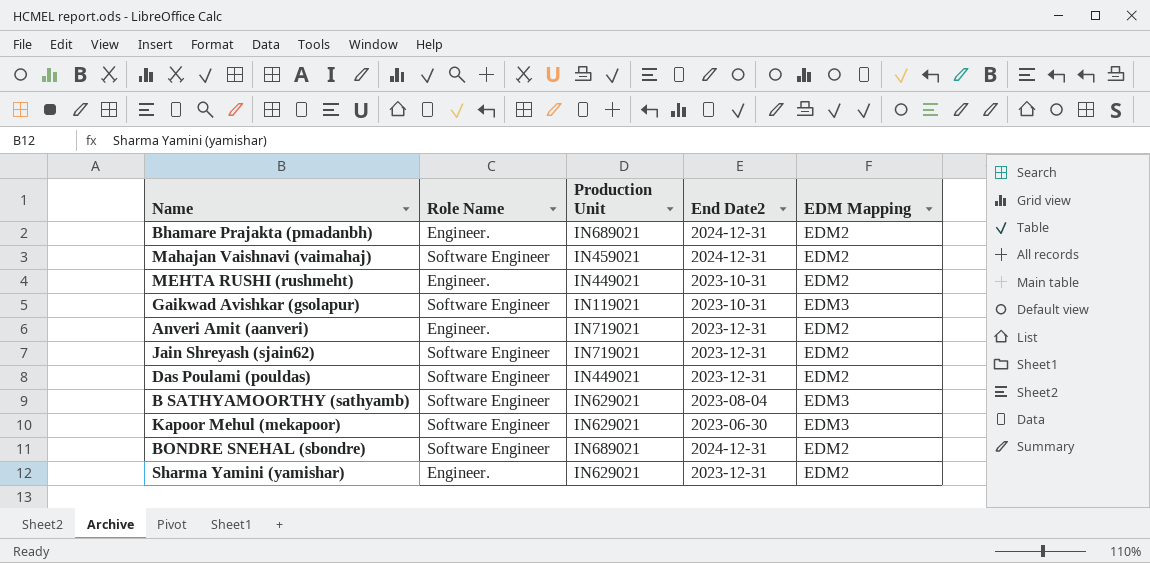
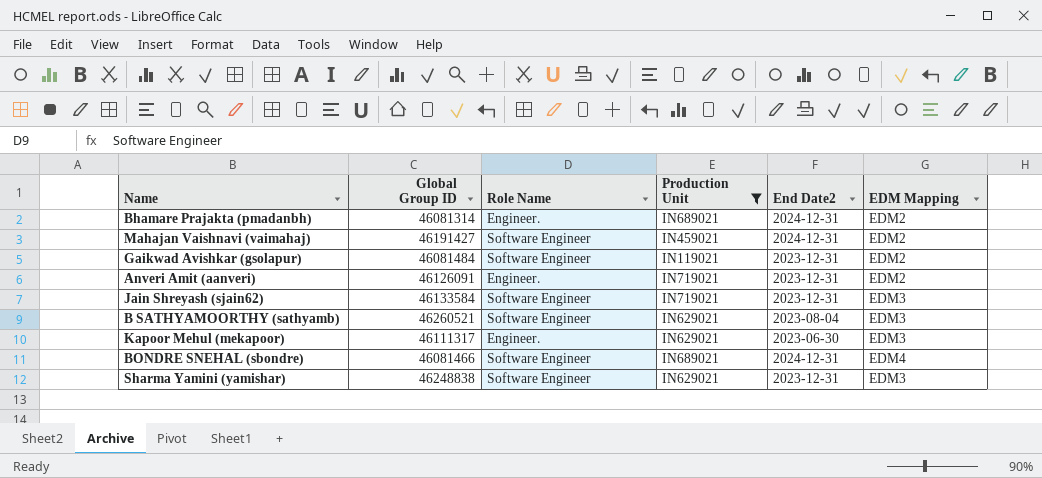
filter: none -> Production Unit != IN449021
column Global Group ID | position: none -> 2
Gaikwad Avishkar (gsolapur) | End Date2: 2023-10-31 -> 2023-12-31
Gaikwad Avishkar (gsolapur) | EDM Mapping: EDM3 -> EDM2
Jain Shreyash (sjain62) | EDM Mapping: EDM2 -> EDM3
Kapoor Mehul (mekapoor) | Role Name: Software Engineer -> Engineer.
BONDRE SNEHAL (sbondre) | EDM Mapping: EDM2 -> EDM4
Sharma Yamini (yamishar) | Role Name: Engineer. -> Software Engineer
Sharma Yamini (yamishar) | EDM Mapping: EDM2 -> EDM3

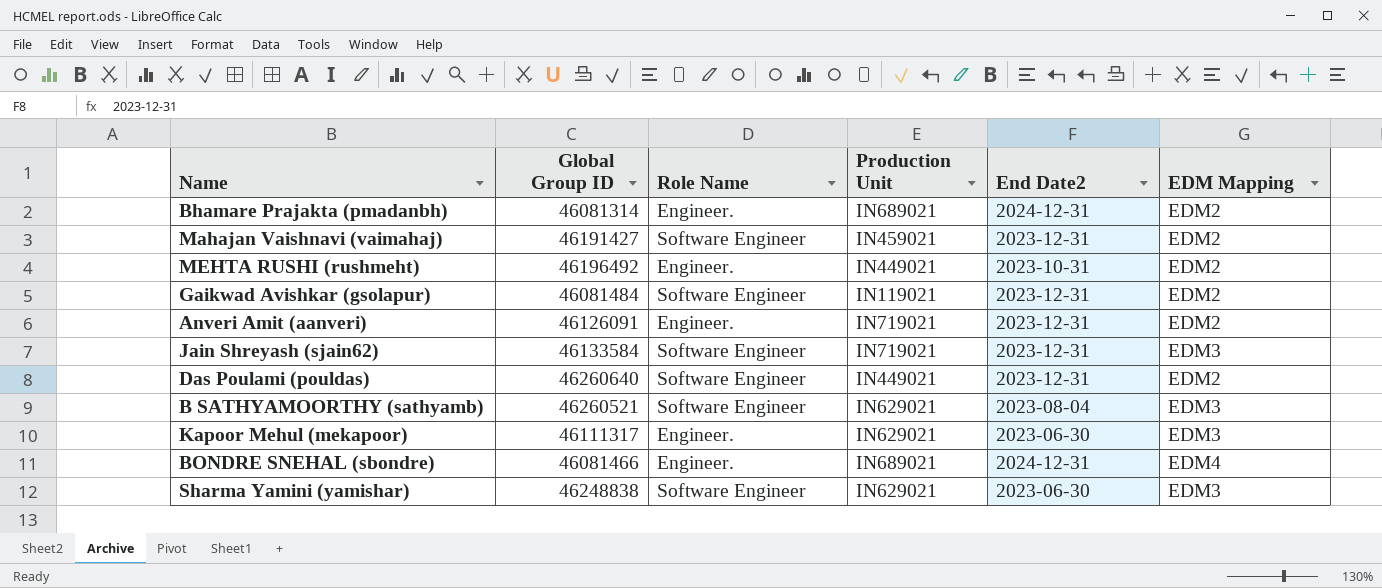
filter: Production Unit != IN449021 -> none
Mahajan Vaishnavi (vaimahaj) | End Date2: 2024-12-31 -> 2023-12-31
BONDRE SNEHAL (sbondre) | Role Name: Software Engineer -> Engineer.
Sharma Yamini (yamishar) | End Date2: 2023-12-31 -> 2023-06-30

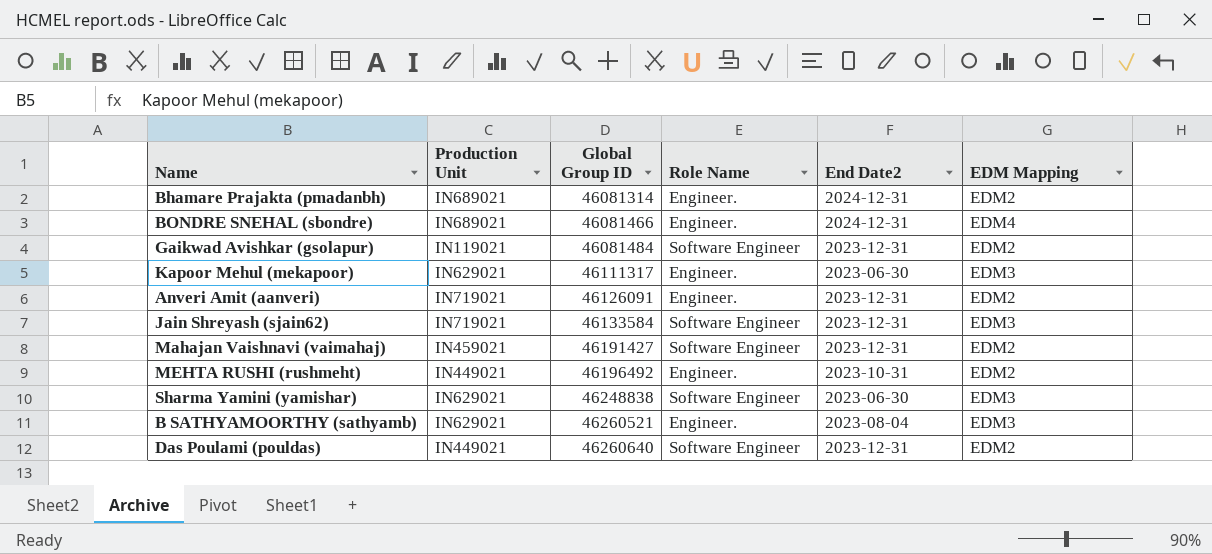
row order: none -> Global Group ID ascending
column Production Unit | position: 4 -> 2
B SATHYAMOORTHY (sathyamb) | Role Name: Software Engineer -> Engineer.

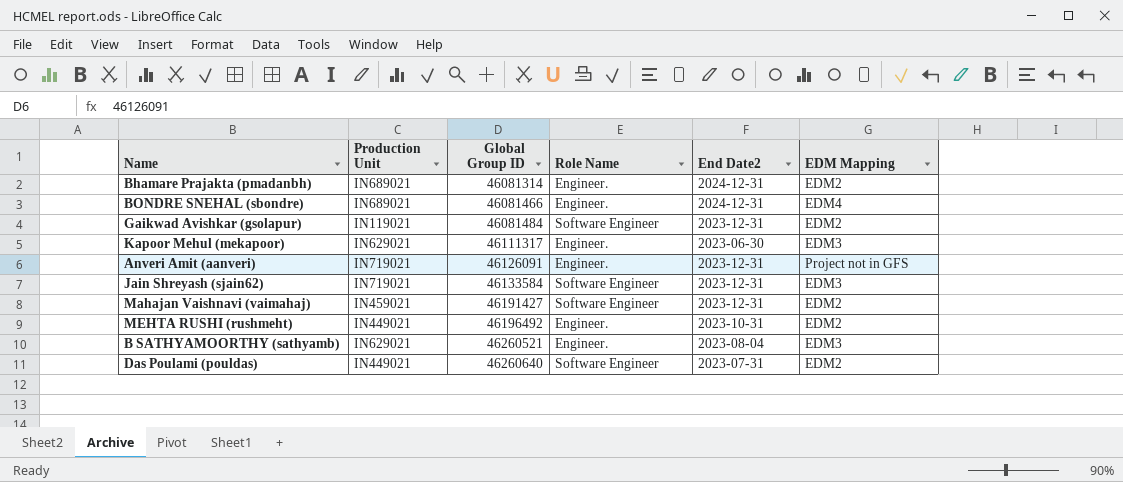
row Sharma Yamini (yamishar): IN629021 | 46248838 | Software Engineer | 2023-06-30 | EDM3 -> none
Anveri Amit (aanveri) | EDM Mapping: EDM2 -> Project not in GFS
Das Poulami (pouldas) | End Date2: 2023-12-31 -> 2023-07-31

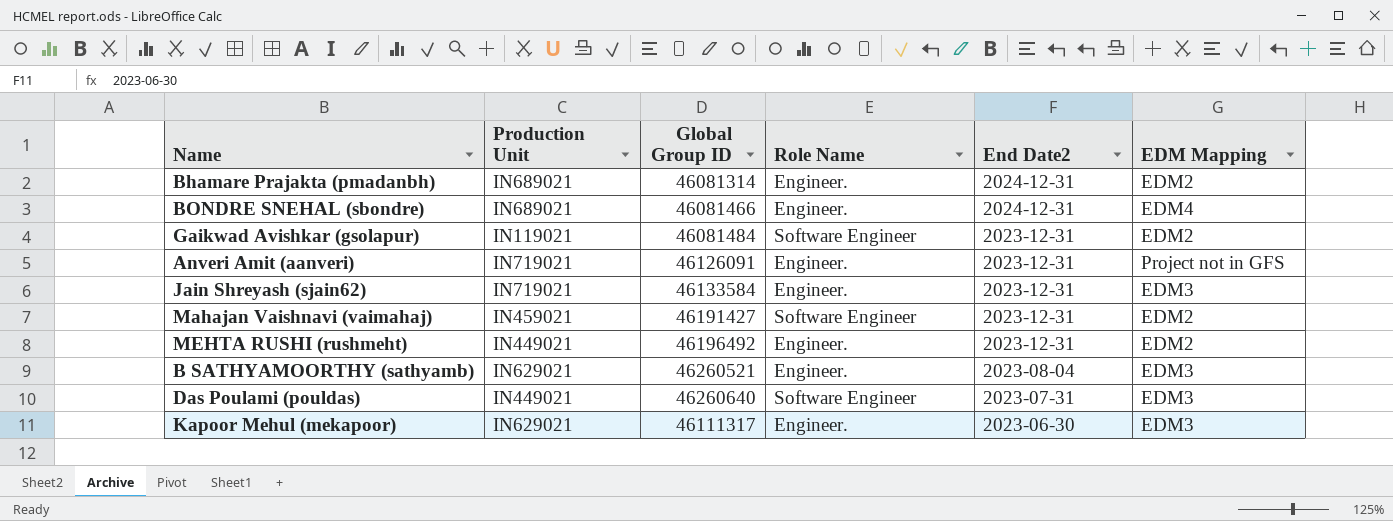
row order: Global Group ID ascending -> End Date2 descending
Jain Shreyash (sjain62) | Role Name: Software Engineer -> Engineer.
MEHTA RUSHI (rushmeht) | End Date2: 2023-10-31 -> 2023-12-31
Das Poulami (pouldas) | EDM Mapping: EDM2 -> EDM3

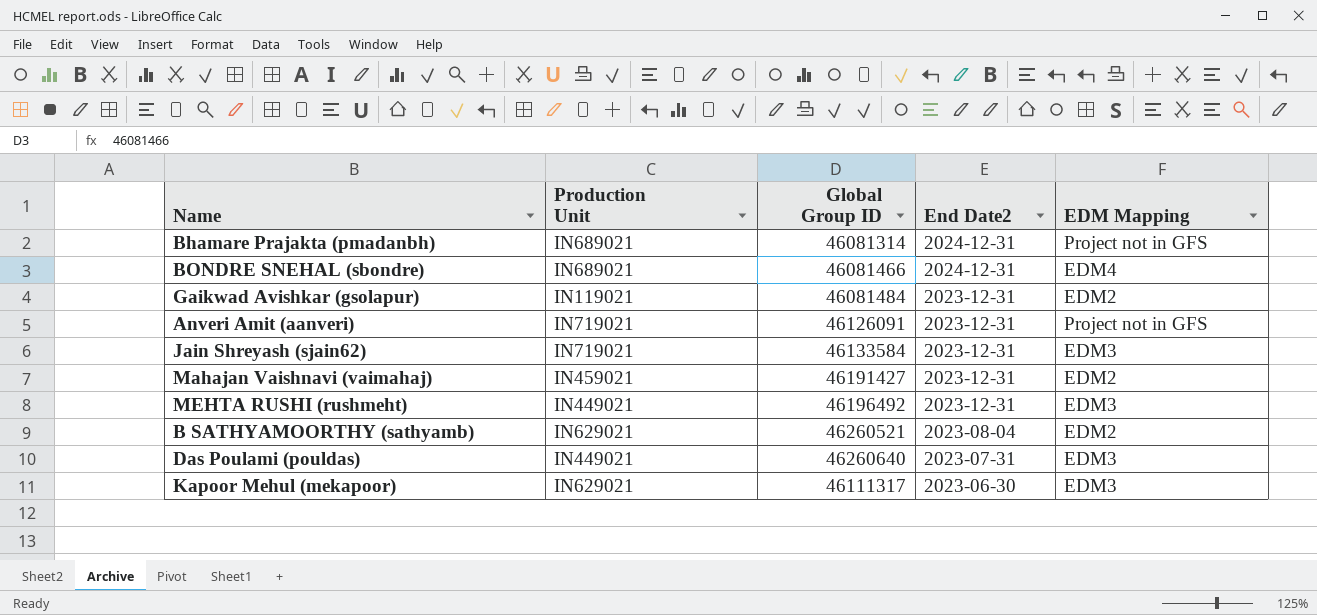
column Role Name | position: 4 -> none
Bhamare Prajakta (pmadanbh) | EDM Mapping: EDM2 -> Project not in GFS
MEHTA RUSHI (rushmeht) | EDM Mapping: EDM2 -> EDM3
B SATHYAMOORTHY (sathyamb) | EDM Mapping: EDM3 -> EDM2

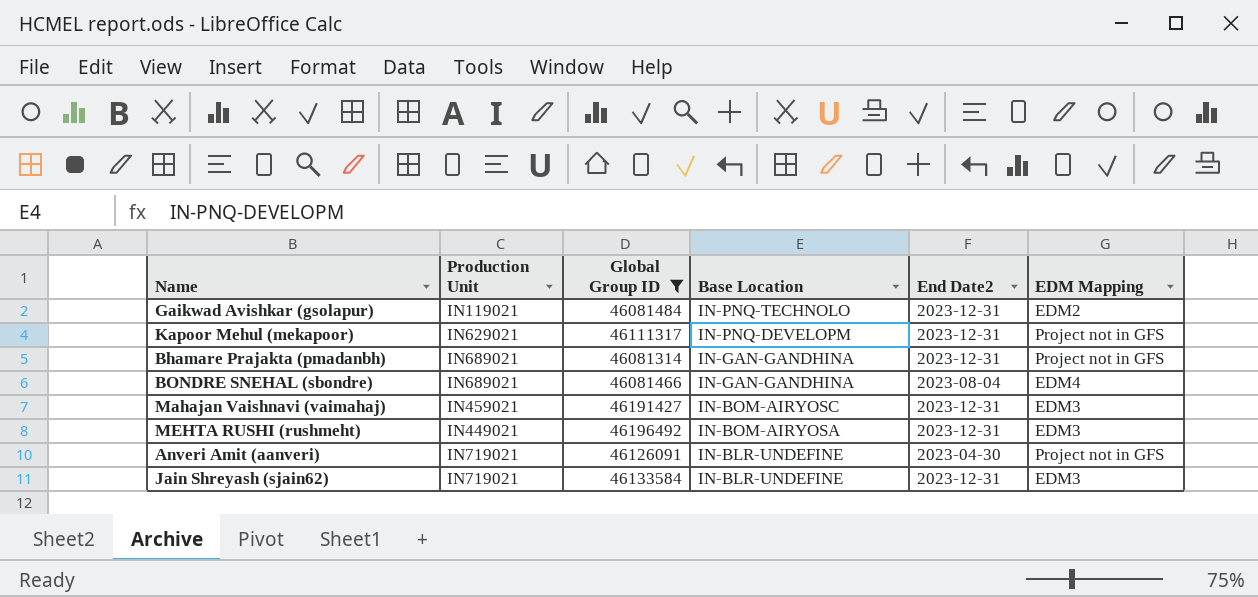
filter: none -> Global Group ID <= 46196492
row order: End Date2 descending -> Base Location descending
column Base Location | position: none -> 4
Kapoor Mehul (mekapoor) | End Date2: 2023-06-30 -> 2023-12-31
Kapoor Mehul (mekapoor) | EDM Mapping: EDM3 -> Project not in GFS
Bhamare Prajakta (pmadanbh) | End Date2: 2024-12-31 -> 2023-12-31
BONDRE SNEHAL (sbondre) | End Date2: 2024-12-31 -> 2023-08-04
Mahajan Vaishnavi (vaimahaj) | EDM Mapping: EDM2 -> EDM3
Anveri Amit (aanveri) | End Date2: 2023-12-31 -> 2023-04-30

